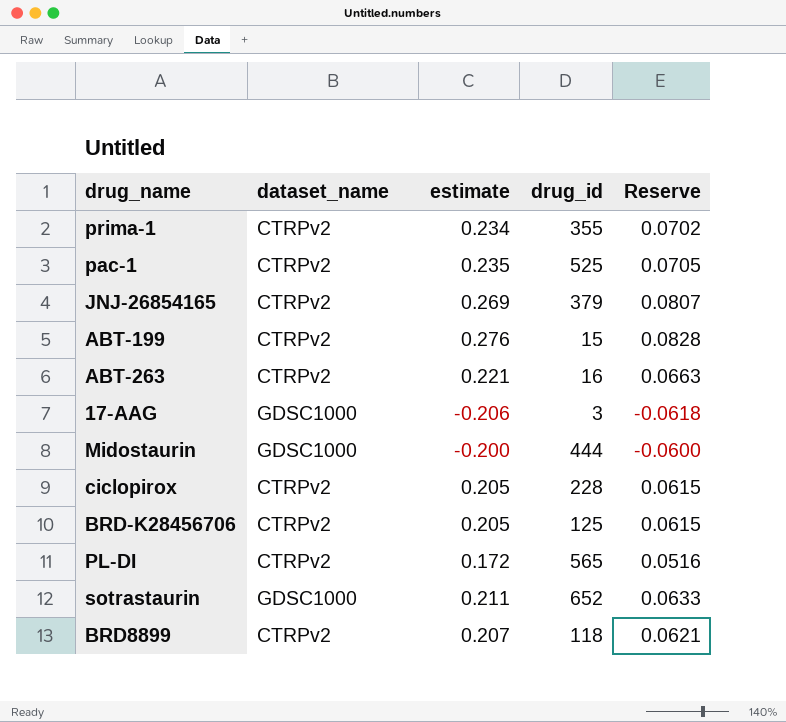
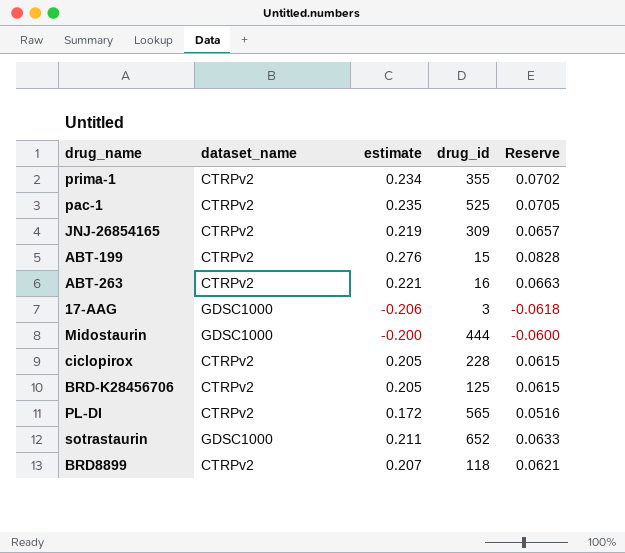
JNJ-26854165 | estimate: 0.269 -> 0.219
JNJ-26854165 | drug_id: 379 -> 309
JNJ-26854165 | Reserve: 0.0807 -> 0.0657

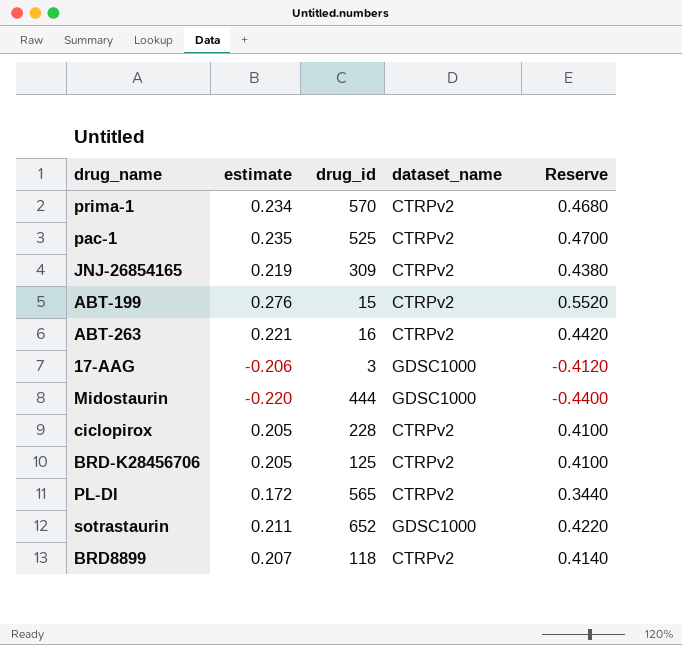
column dataset_name | position: 2 -> 4
column Reserve | formula: [estimate] * 0.3 -> [estimate] * 2
prima-1 | drug_id: 355 -> 570
Midostaurin | estimate: -0.200 -> -0.220

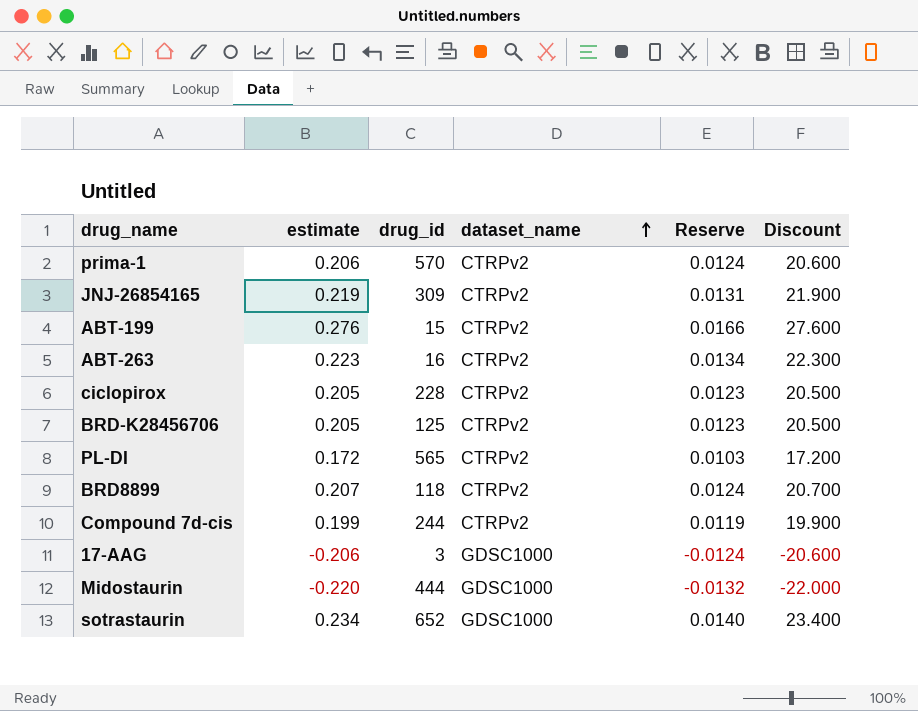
row order: none -> dataset_name ascending
column Reserve | formula: [estimate] * 2 -> [estimate] * 0.06
column Discount | formula: none -> [estimate] * 100
row pac-1: 0.235 | 525 | CTRPv2 | 0.4700 -> none
prima-1 | estimate: 0.234 -> 0.206
ABT-263 | estimate: 0.221 -> 0.223
row Compound 7d-cis: none -> 0.199 | 244 | CTRPv2 | 0.0119 | 19.900
sotrastaurin | estimate: 0.211 -> 0.234

